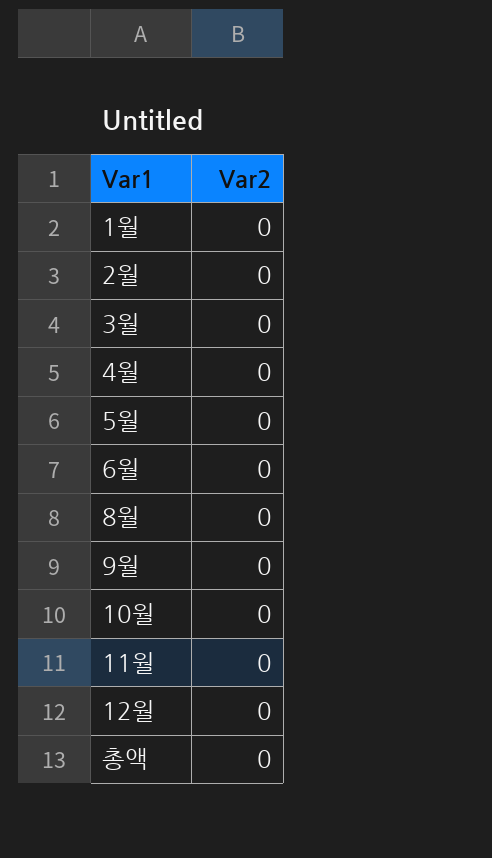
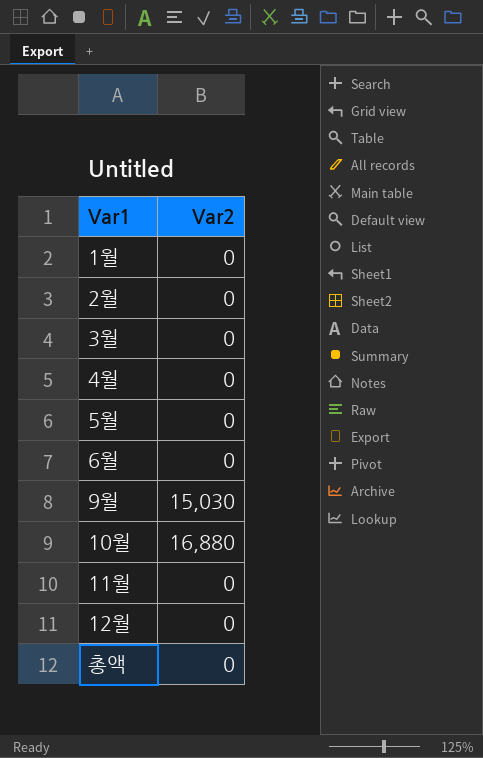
row 8월: 0 -> none
9월 | Var2: 0 -> 15,030
10월 | Var2: 0 -> 16,880

